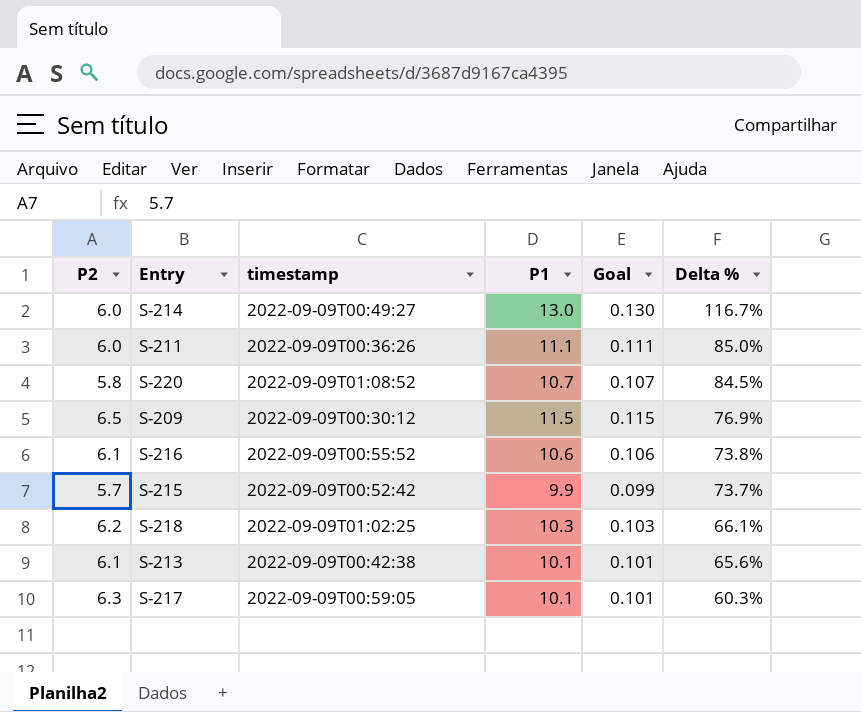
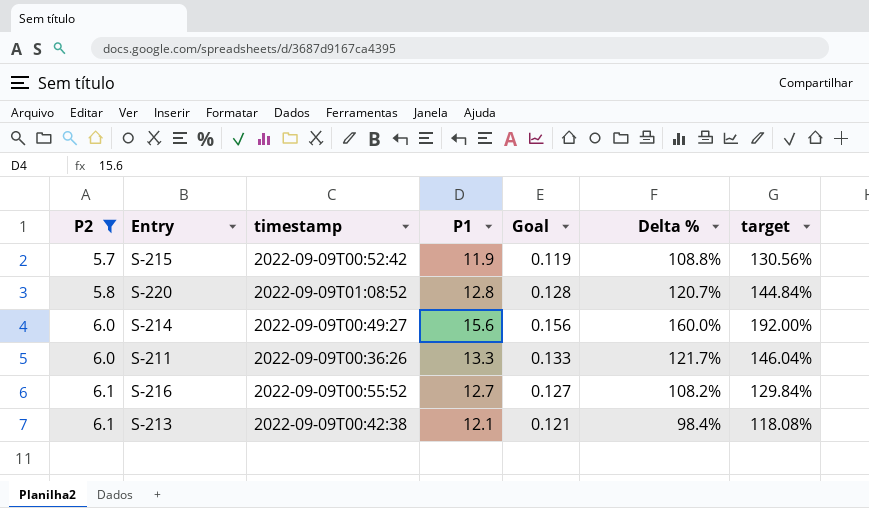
filter: none -> P2 <= 6.1
row order: Delta % descending -> P2 ascending
column target | formula: none -> [Delta %] * 1.2
S-215 | P1: 9.9 -> 11.9
S-215 | Goal: 0.099 -> 0.119
S-215 | Delta %: 73.7% -> 108.8%
S-220 | P1: 10.7 -> 12.8
S-220 | Goal: 0.107 -> 0.128
S-220 | Delta %: 84.5% -> 120.7%
S-214 | P1: 13.0 -> 15.6
S-214 | Goal: 0.130 -> 0.156
S-214 | Delta %: 116.7% -> 160.0%
S-211 | P1: 11.1 -> 13.3
S-211 | Goal: 0.111 -> 0.133
S-211 | Delta %: 85.0% -> 121.7%
S-216 | P1: 10.6 -> 12.7
S-216 | Goal: 0.106 -> 0.127
S-216 | Delta %: 73.8% -> 108.2%
S-213 | P1: 10.1 -> 12.1
S-213 | Goal: 0.101 -> 0.121
S-213 | Delta %: 65.6% -> 98.4%

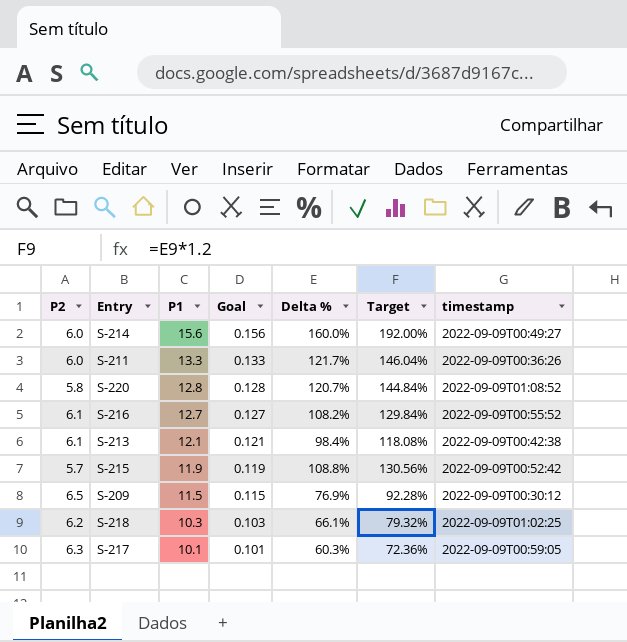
filter: P2 <= 6.1 -> none
row order: P2 ascending -> P1 descending
column name: target -> Target
column timestamp | position: 3 -> 7

